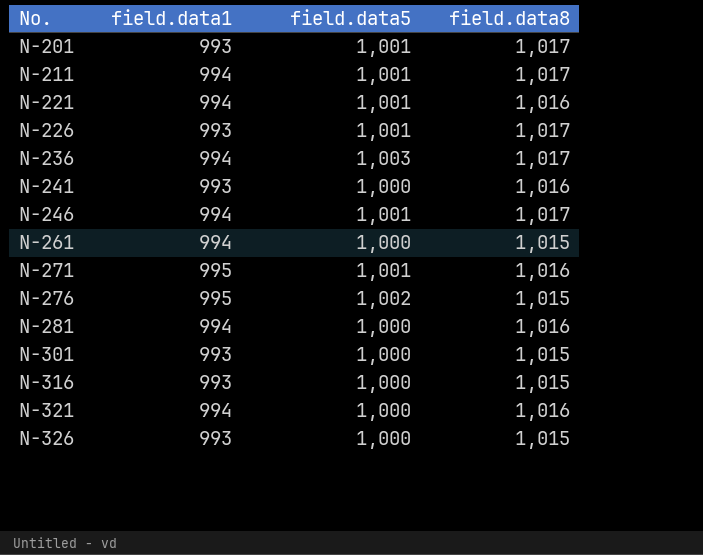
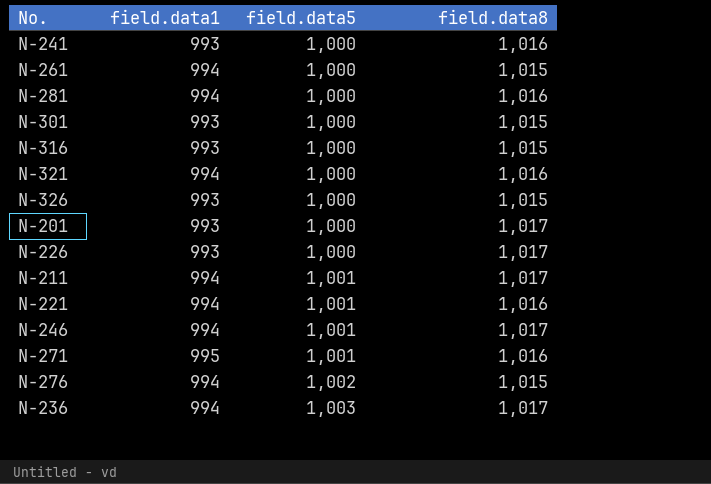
row order: No. ascending -> field.data5 ascending
N-201 | field.data5: 1,001 -> 1,000
N-226 | field.data5: 1,001 -> 1,000
N-276 | field.data1: 995 -> 994

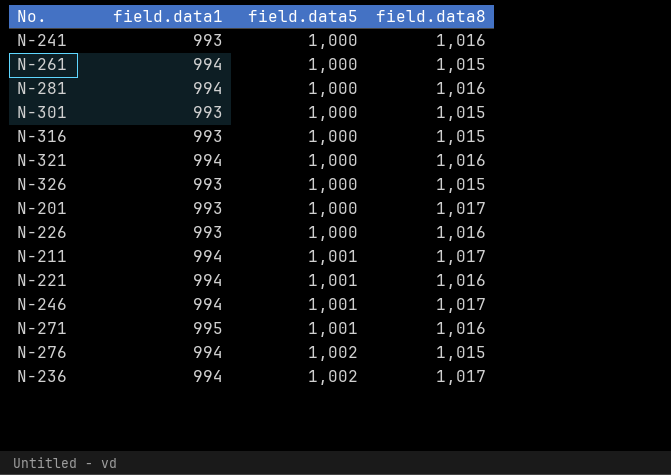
N-226 | field.data8: 1,017 -> 1,016
N-236 | field.data5: 1,003 -> 1,002

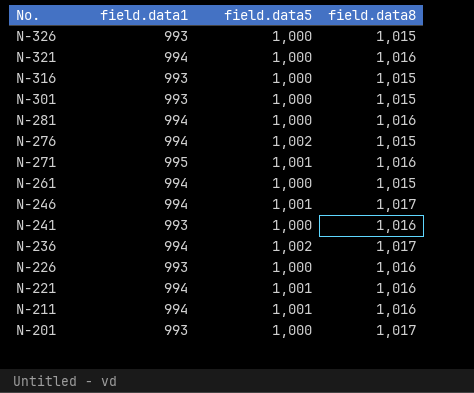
row order: field.data5 ascending -> No. descending
N-211 | field.data8: 1,017 -> 1,016

